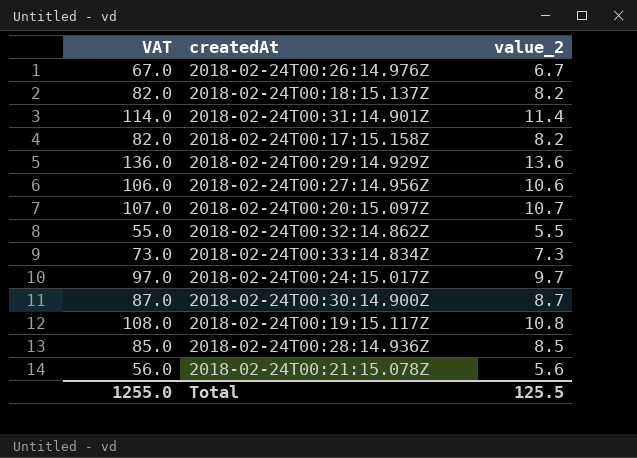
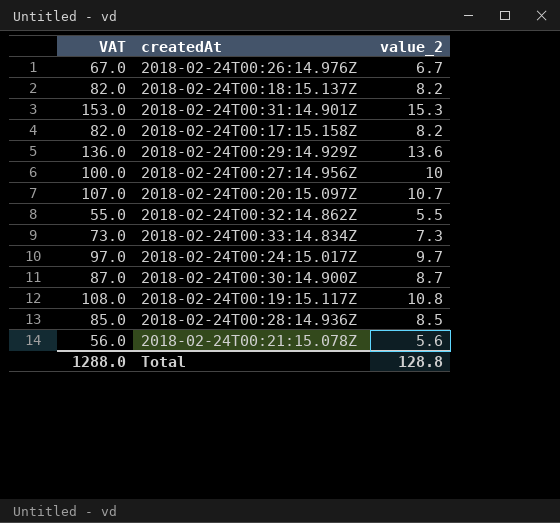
2018-02-24T00:31:14.901Z | VAT: 114.0 -> 153.0
2018-02-24T00:31:14.901Z | value_2: 11.4 -> 15.3
2018-02-24T00:27:14.956Z | VAT: 106.0 -> 100.0
2018-02-24T00:27:14.956Z | value_2: 10.6 -> 10
Total | VAT: 1255.0 -> 1288.0
Total | value_2: 125.5 -> 128.8

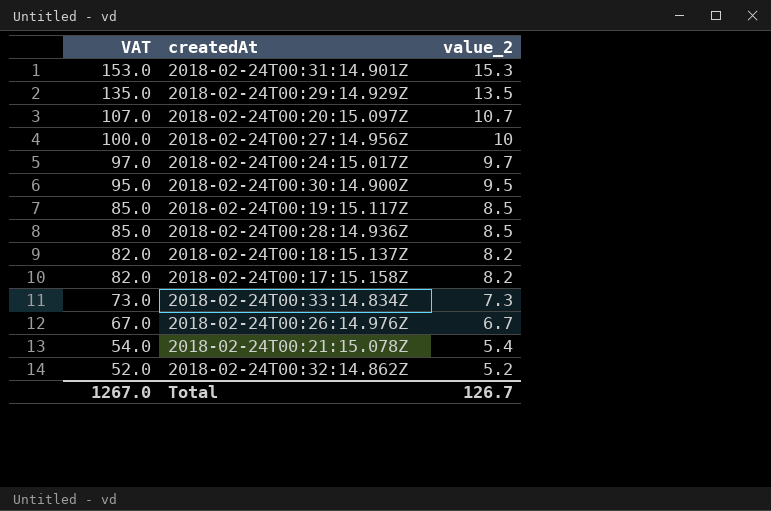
row order: none -> VAT descending
2018-02-24T00:29:14.929Z | VAT: 136.0 -> 135.0
2018-02-24T00:29:14.929Z | value_2: 13.6 -> 13.5
2018-02-24T00:30:14.900Z | VAT: 87.0 -> 95.0
2018-02-24T00:30:14.900Z | value_2: 8.7 -> 9.5
2018-02-24T00:19:15.117Z | VAT: 108.0 -> 85.0
2018-02-24T00:19:15.117Z | value_2: 10.8 -> 8.5
2018-02-24T00:21:15.078Z | VAT: 56.0 -> 54.0
2018-02-24T00:21:15.078Z | value_2: 5.6 -> 5.4
2018-02-24T00:32:14.862Z | VAT: 55.0 -> 52.0
2018-02-24T00:32:14.862Z | value_2: 5.5 -> 5.2
Total | VAT: 1288.0 -> 1267.0
Total | value_2: 128.8 -> 126.7

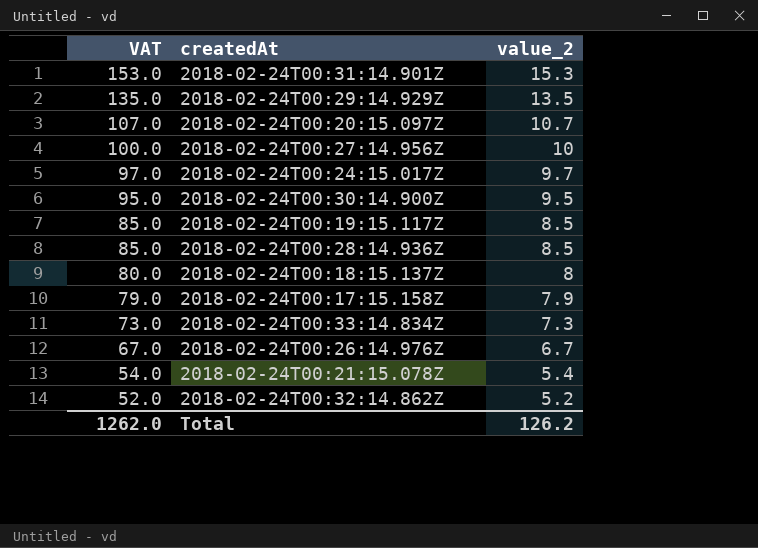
2018-02-24T00:18:15.137Z | VAT: 82.0 -> 80.0
2018-02-24T00:18:15.137Z | value_2: 8.2 -> 8
2018-02-24T00:17:15.158Z | VAT: 82.0 -> 79.0
2018-02-24T00:17:15.158Z | value_2: 8.2 -> 7.9
Total | VAT: 1267.0 -> 1262.0
Total | value_2: 126.7 -> 126.2

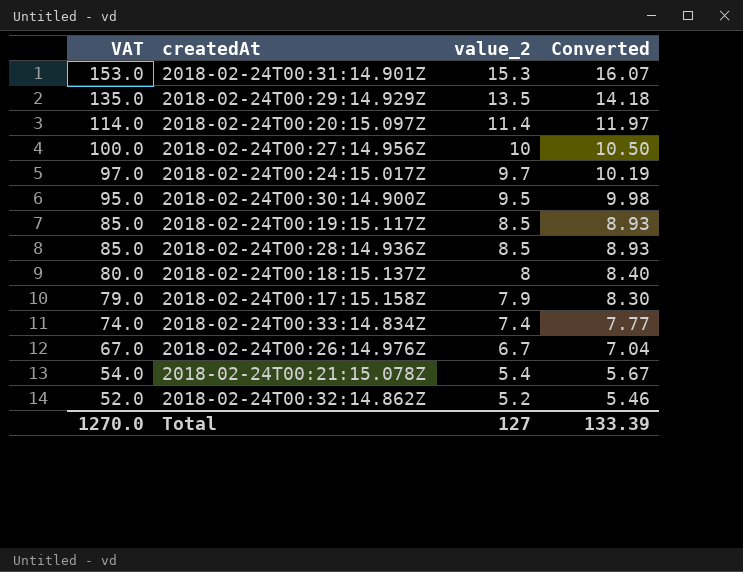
column Converted | formula: none -> [value_2] * 1.05
2018-02-24T00:20:15.097Z | VAT: 107.0 -> 114.0
2018-02-24T00:20:15.097Z | value_2: 10.7 -> 11.4
2018-02-24T00:33:14.834Z | VAT: 73.0 -> 74.0
2018-02-24T00:33:14.834Z | value_2: 7.3 -> 7.4
Total | VAT: 1262.0 -> 1270.0
Total | value_2: 126.2 -> 127

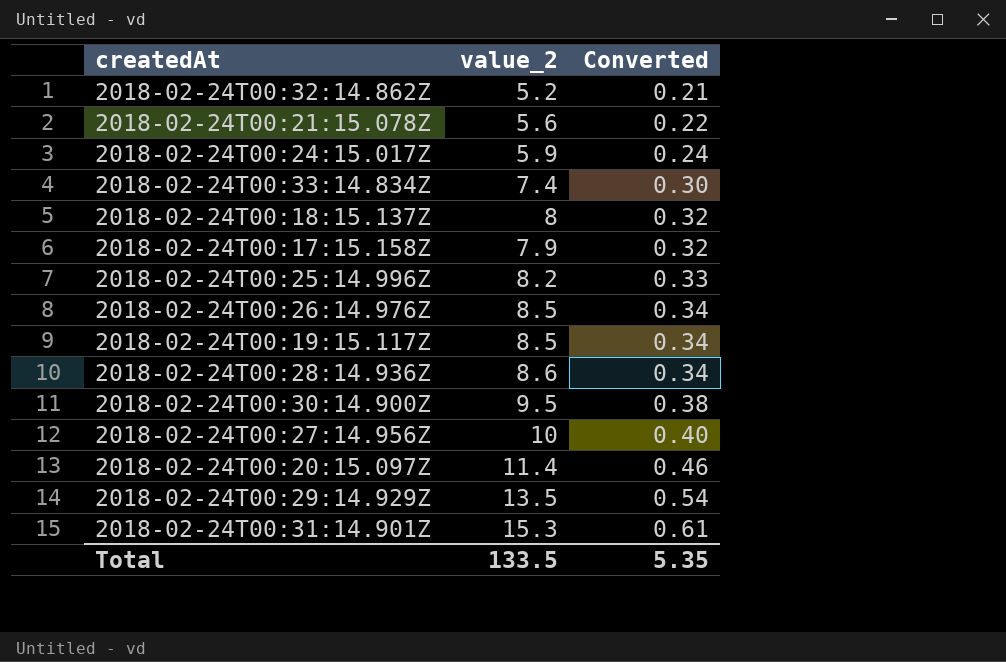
row order: VAT descending -> Converted ascending
column VAT | formula: [value_2] * 10 -> none
column Converted | formula: [value_2] * 1.05 -> [value_2] * 0.04
2018-02-24T00:21:15.078Z | value_2: 5.4 -> 5.6
2018-02-24T00:24:15.017Z | value_2: 9.7 -> 5.9
row 2018-02-24T00:25:14.996Z: none -> 8.2 | 0.33
2018-02-24T00:26:14.976Z | value_2: 6.7 -> 8.5
2018-02-24T00:28:14.936Z | value_2: 8.5 -> 8.6
Total | value_2: 127 -> 133.5
Total | Converted: 133.39 -> 5.35

